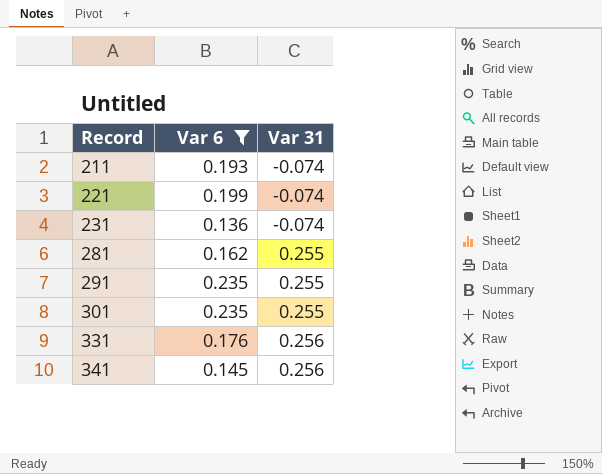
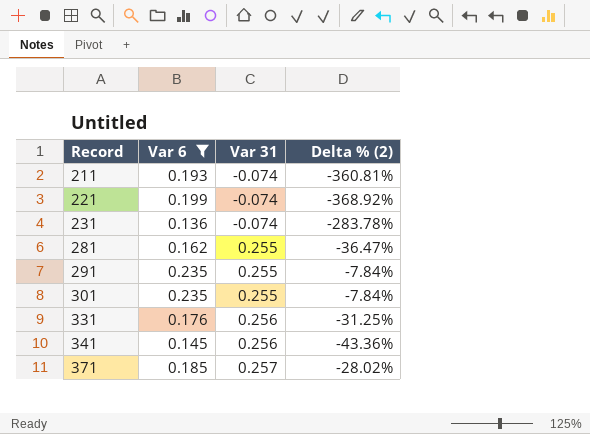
column Delta % (2) | formula: none -> ([Var 6] - [Var 31]) / [Var 31]
row 371: none -> 0.185 | 0.257 | -28.02%

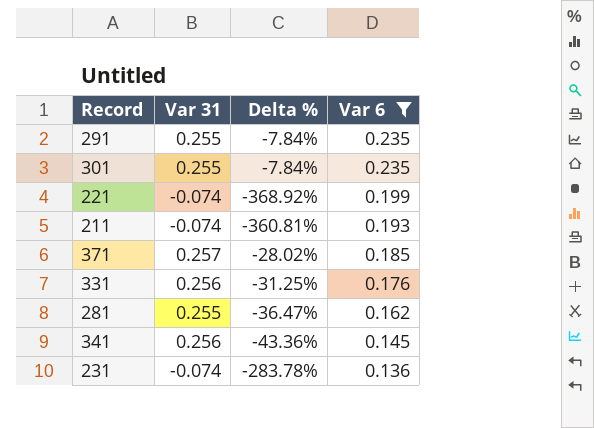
row order: Record ascending -> Var 6 descending
column name: Delta % (2) -> Delta %
column Var 6 | position: 2 -> 4

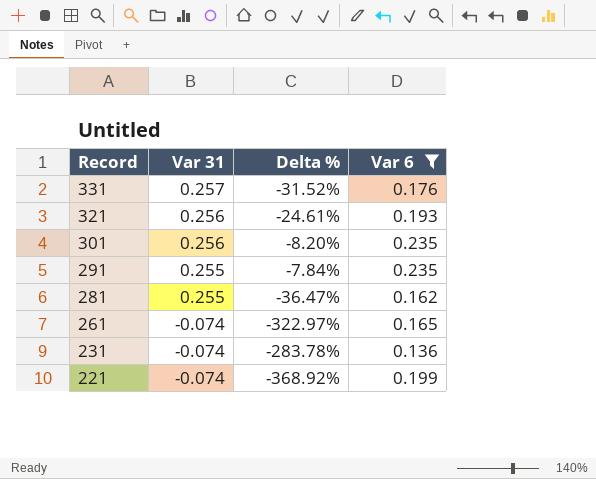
row order: Var 6 descending -> Record descending
row 211: -0.074 | -360.81% | 0.193 -> none
row 371: 0.257 | -28.02% | 0.185 -> none
row 341: 0.256 | -43.36% | 0.145 -> none
331 | Var 31: 0.256 -> 0.257
331 | Delta %: -31.25% -> -31.52%
row 321: none -> 0.256 | -24.61% | 0.193
301 | Var 31: 0.255 -> 0.256
301 | Delta %: -7.84% -> -8.20%
row 261: none -> -0.074 | -322.97% | 0.165

